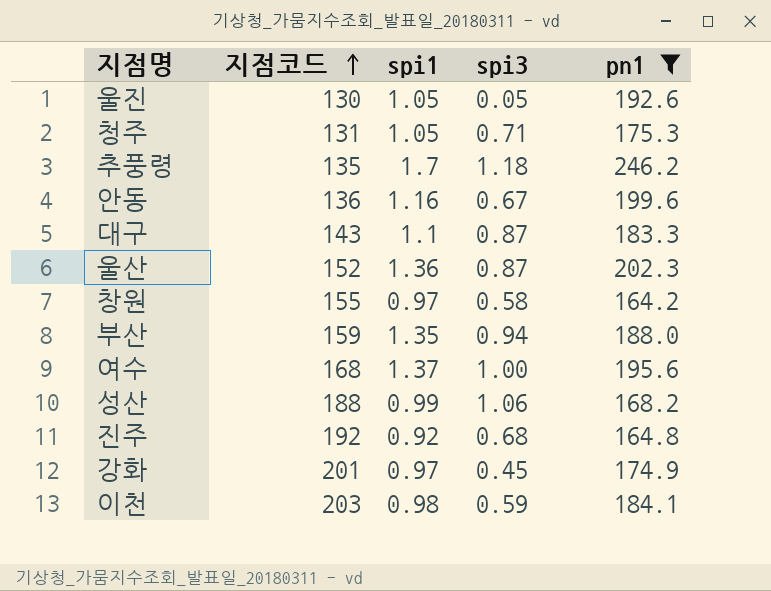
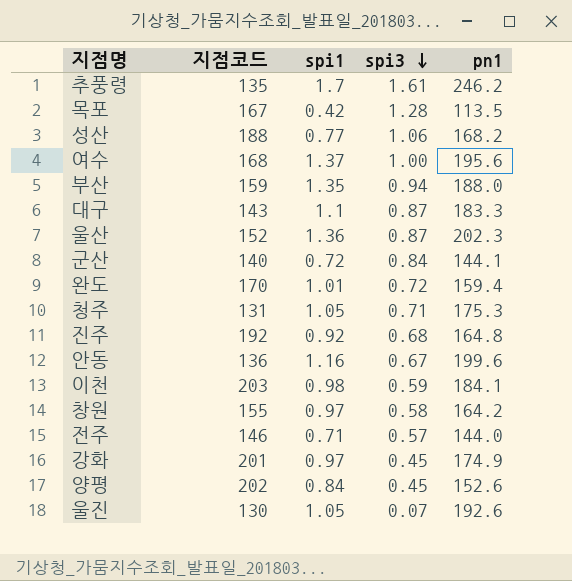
filter: pn1 >= 164.2 -> none
row order: 지점코드 ascending -> spi3 descending
추풍령 | spi3: 1.18 -> 1.61
성산 | spi1: 0.99 -> 0.77
울진 | spi3: 0.05 -> 0.07

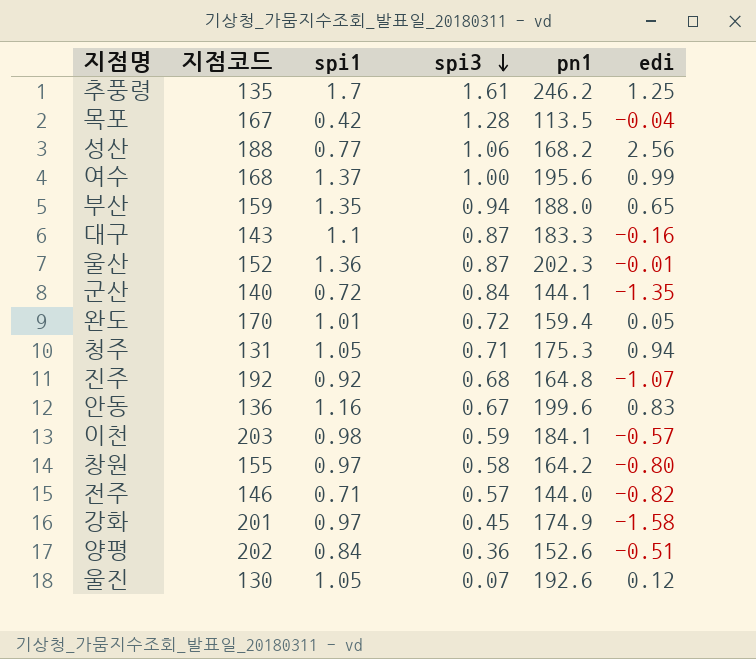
column edi | position: none -> 6
양평 | spi3: 0.45 -> 0.36

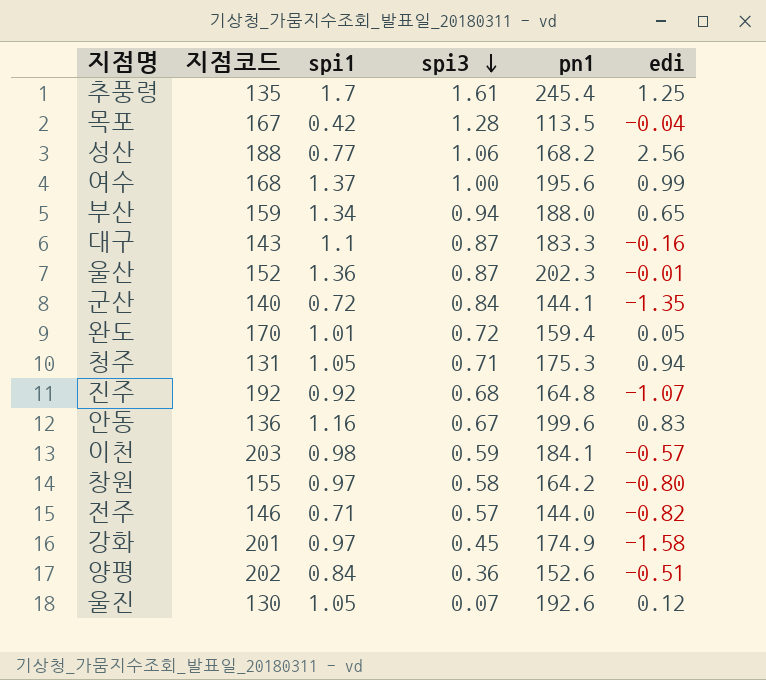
추풍령 | pn1: 246.2 -> 245.4
부산 | spi1: 1.35 -> 1.34

